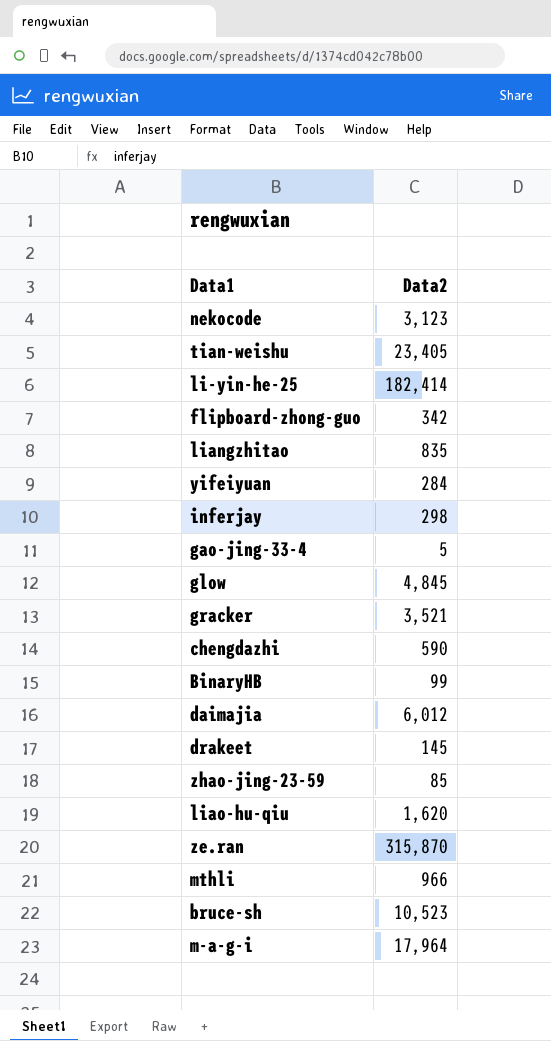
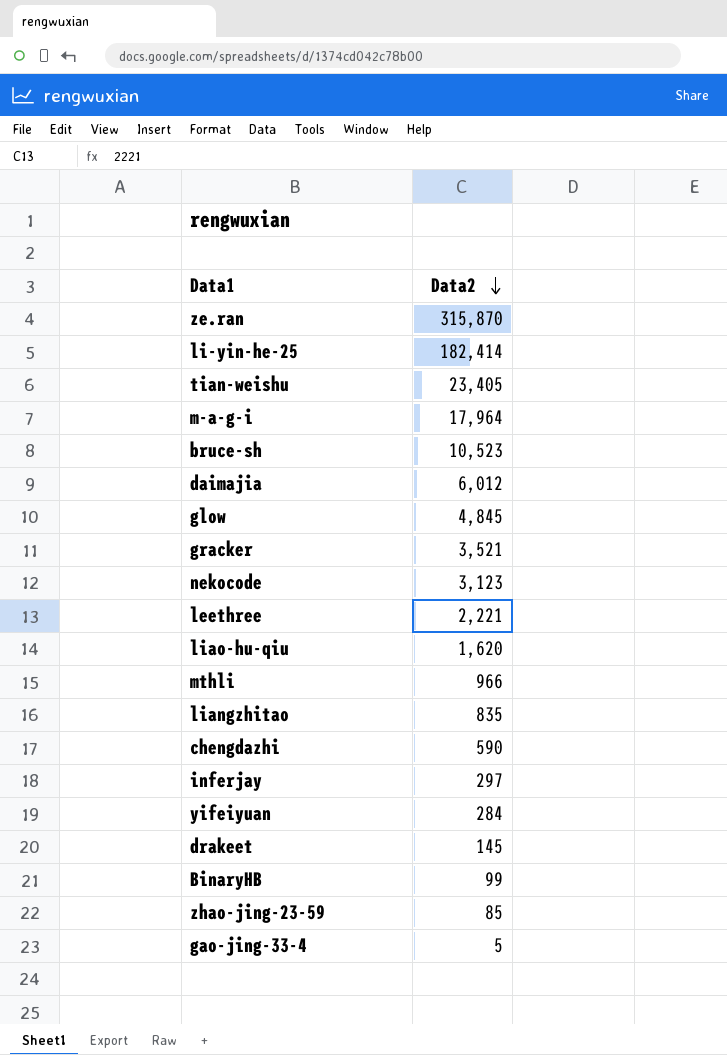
row order: none -> Data2 descending
row flipboard-zhong-guo: 342 -> none
row leethree: none -> 2,221
inferjay | Data2: 298 -> 297

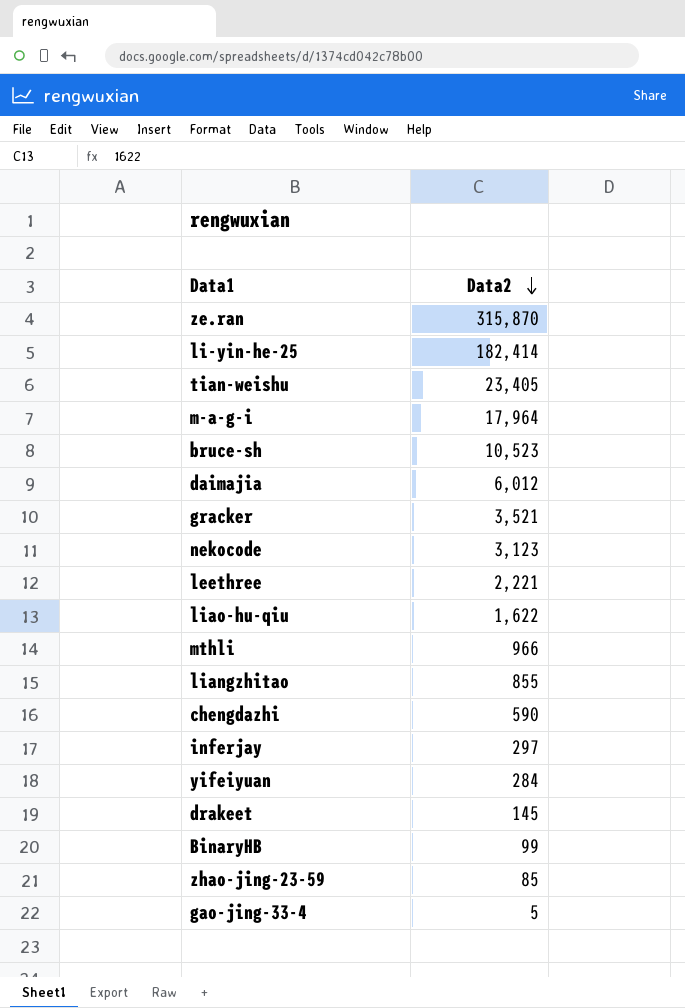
row glow: 4,845 -> none
liao-hu-qiu | Data2: 1,620 -> 1,622
liangzhitao | Data2: 835 -> 855

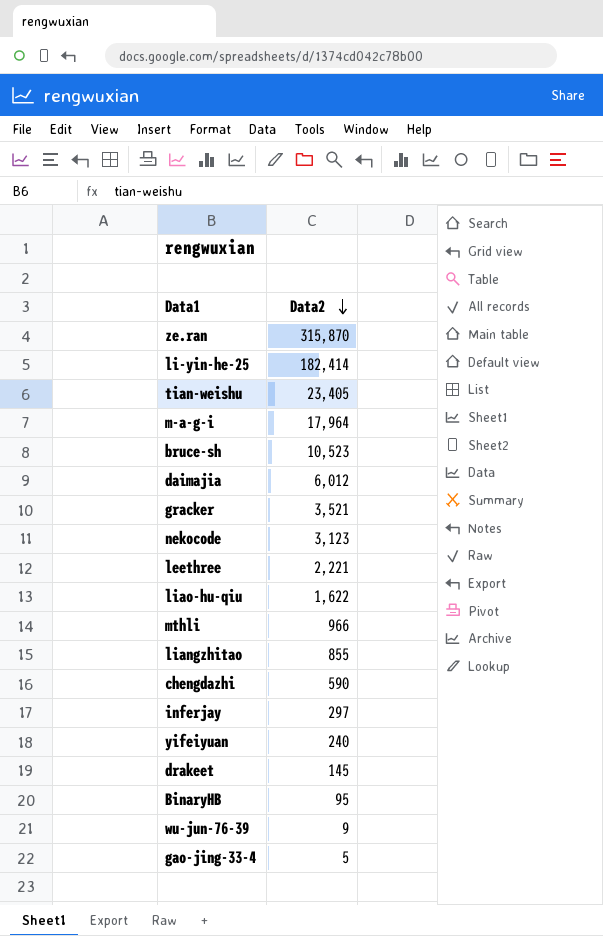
row zhao-jing-23-59: 85 -> none
yifeiyuan | Data2: 284 -> 240
BinaryHB | Data2: 99 -> 95
row wu-jun-76-39: none -> 9

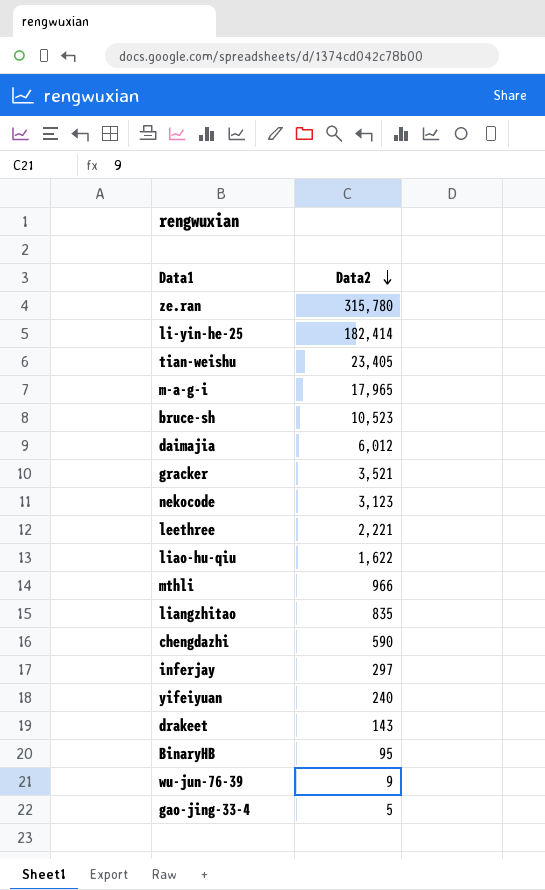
ze.ran | Data2: 315,870 -> 315,780
m-a-g-i | Data2: 17,964 -> 17,965
liangzhitao | Data2: 855 -> 835
drakeet | Data2: 145 -> 143

